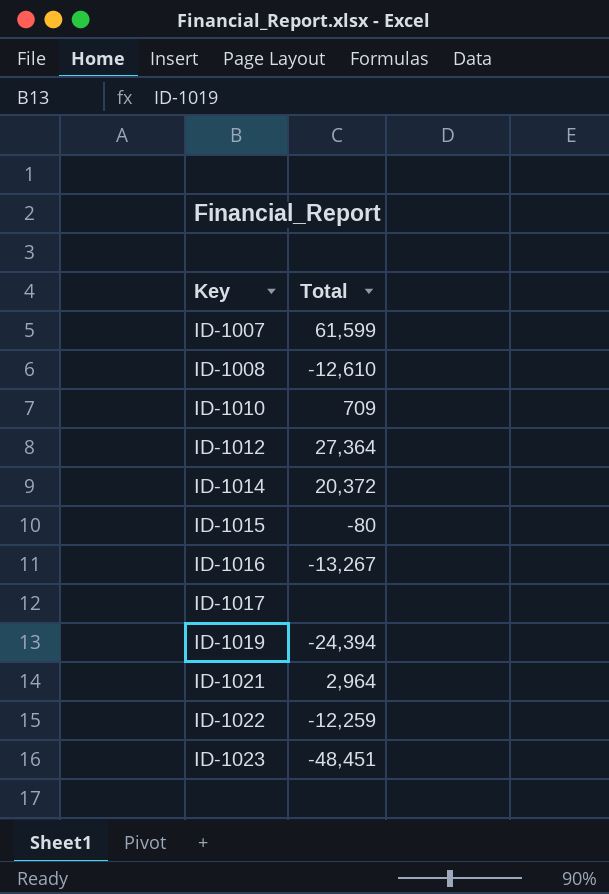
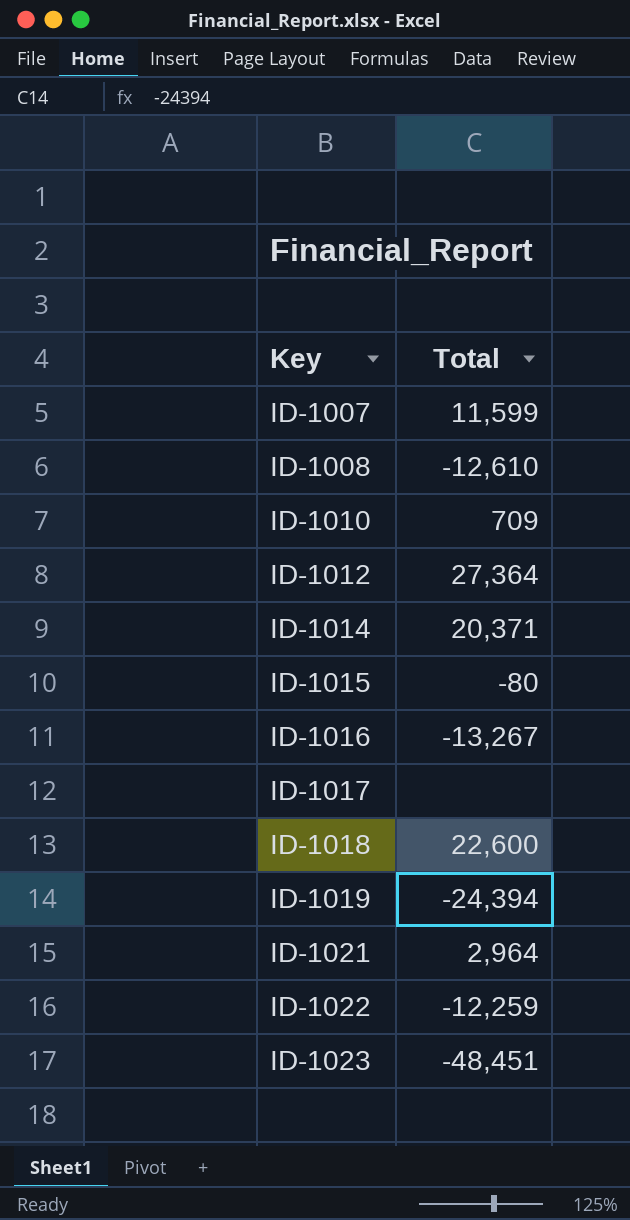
ID-1007 | Total: 61,599 -> 11,599
ID-1014 | Total: 20,372 -> 20,371
row ID-1018: none -> 22,600

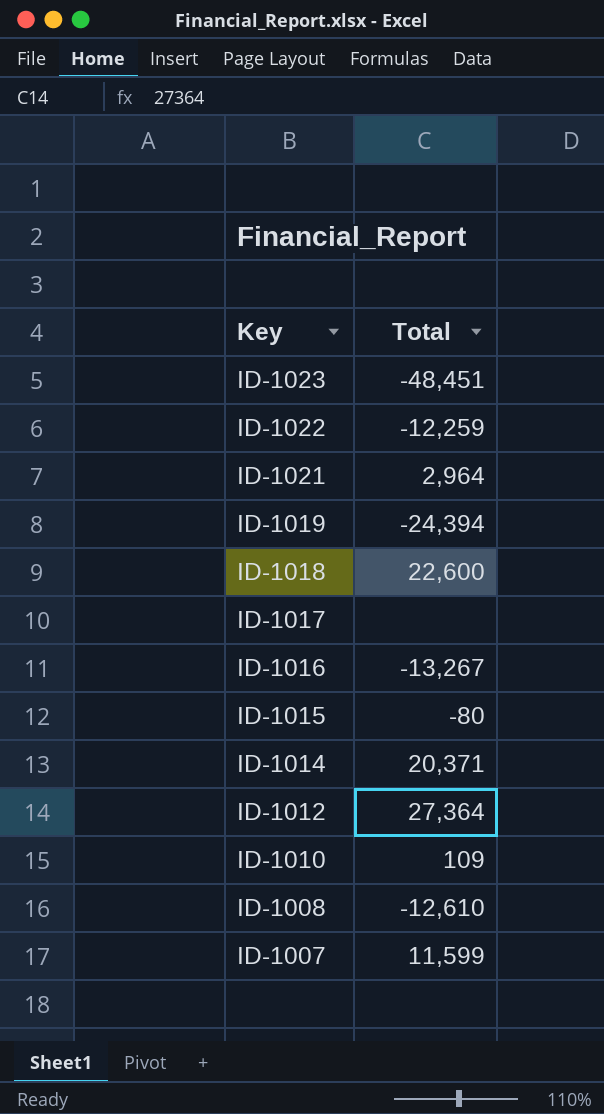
row order: Key ascending -> Key descending
ID-1010 | Total: 709 -> 109

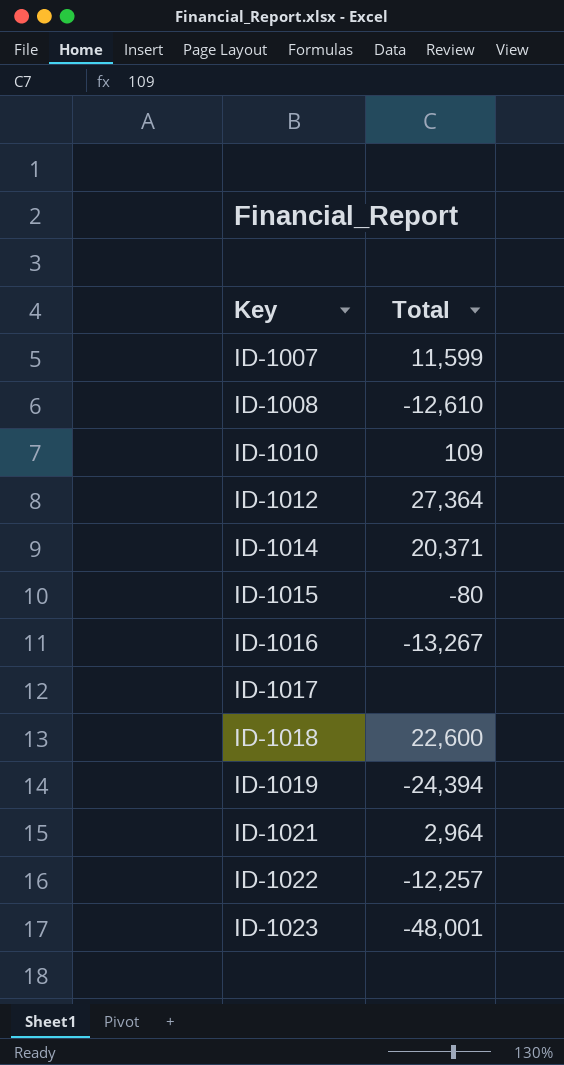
row order: Key descending -> Key ascending
ID-1022 | Total: -12,259 -> -12,257
ID-1023 | Total: -48,451 -> -48,001

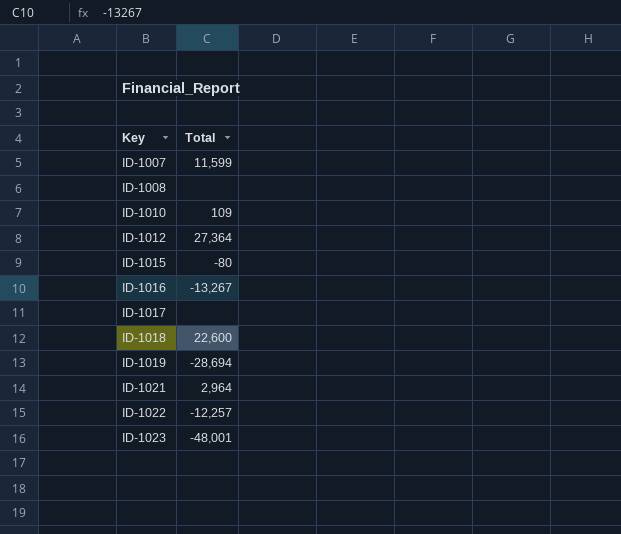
row ID-1014: 20,371 -> none
ID-1008 | Total: -12,610 -> none
ID-1019 | Total: -24,394 -> -28,694

